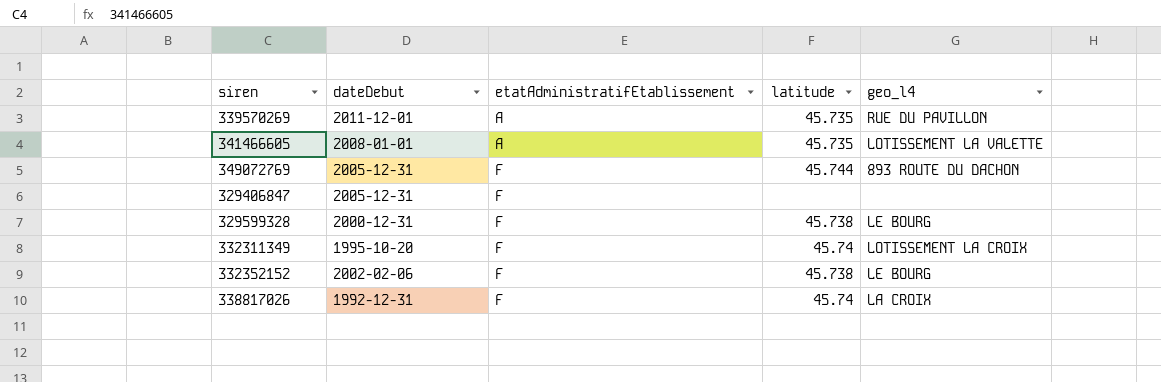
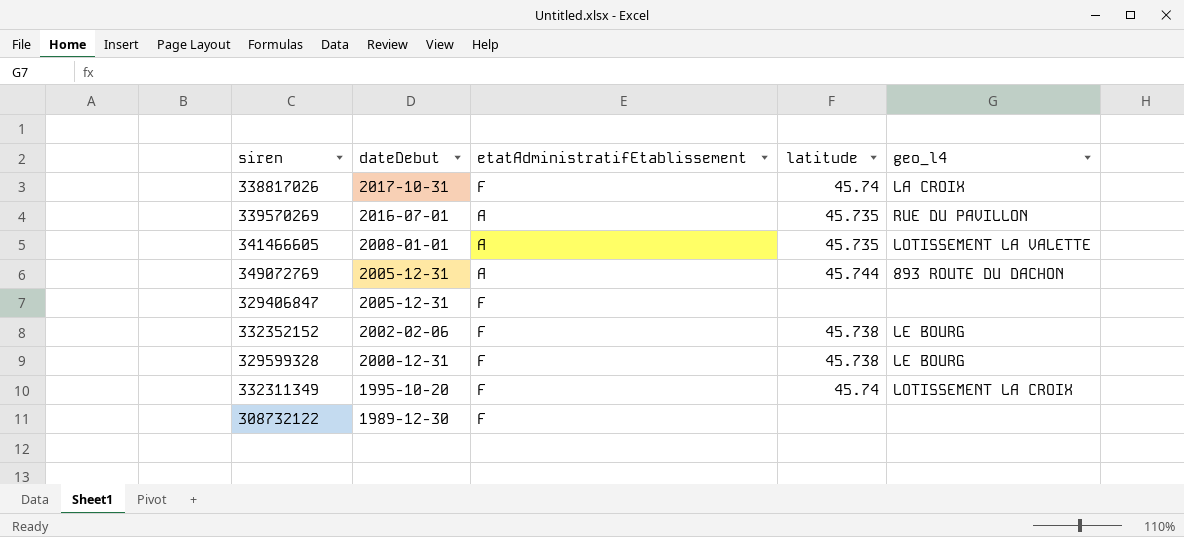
row order: etatAdministratifEtablissement ascending -> dateDebut descending
338817026 | dateDebut: 1992-12-31 -> 2017-10-31
339570269 | dateDebut: 2011-12-01 -> 2016-07-01
349072769 | etatAdministratifEtablissement: F -> A
row 308732122: none -> 1989-12-30 | F | none | none

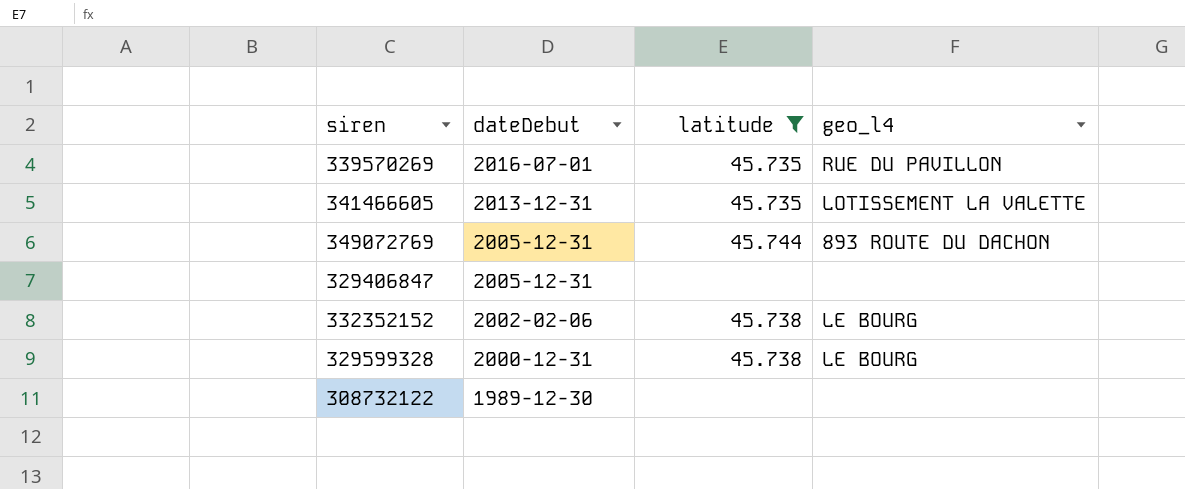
filter: none -> latitude != 45.74
column etatAdministratifEtablissement | position: 3 -> none
341466605 | dateDebut: 2008-01-01 -> 2013-12-31

